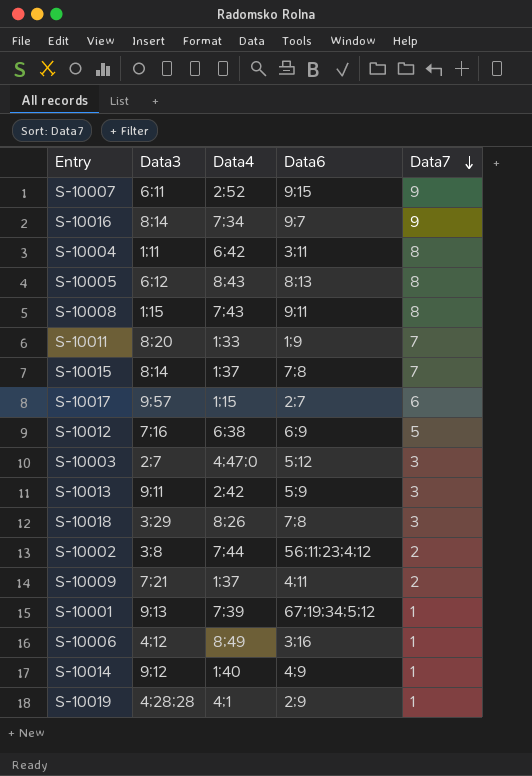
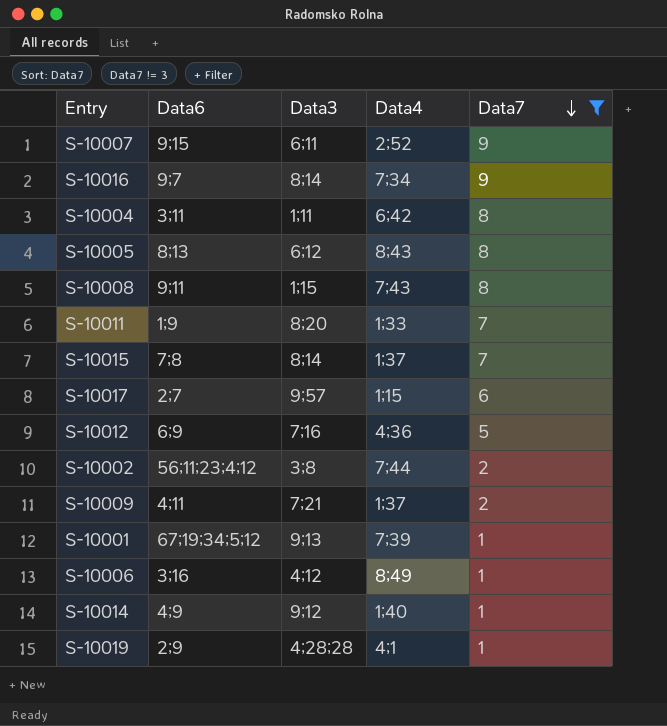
filter: none -> Data7 != 3
column Data6 | position: 4 -> 2
S-10012 | Data4: 6;38 -> 4;36

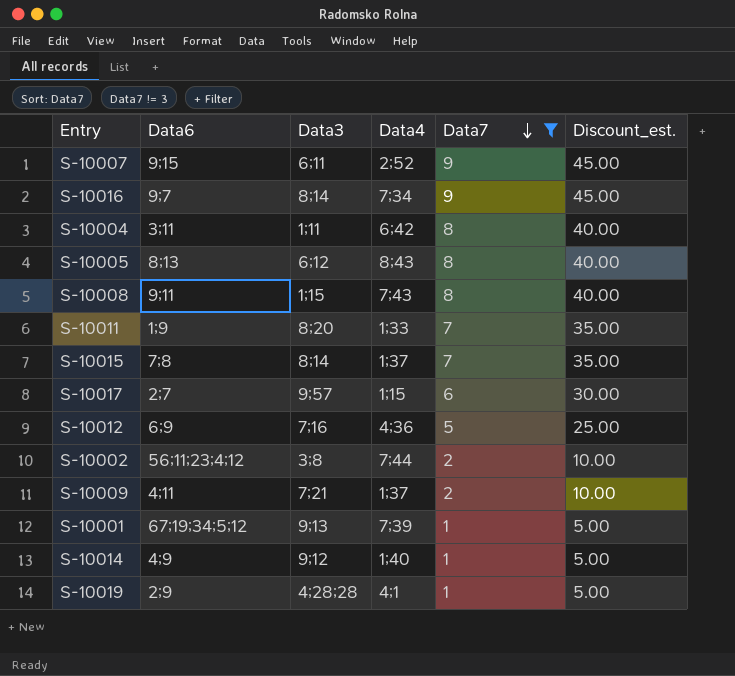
column Discount_est. | formula: none -> [Data7] * 5
row S-10006: 3;16 | 4;12 | 8;49 | 1 -> none

